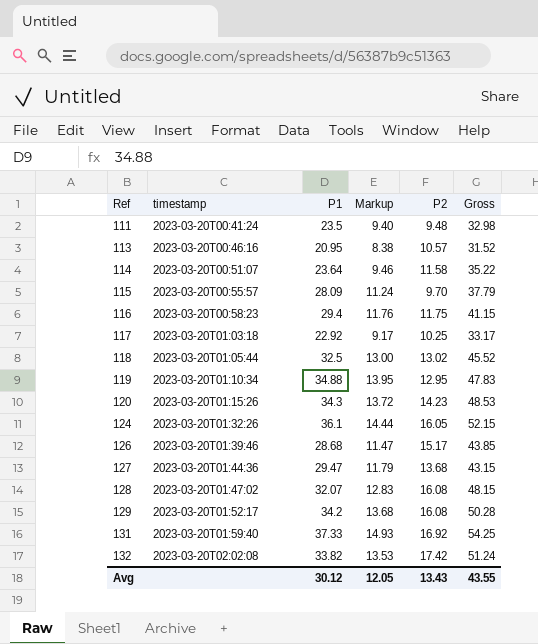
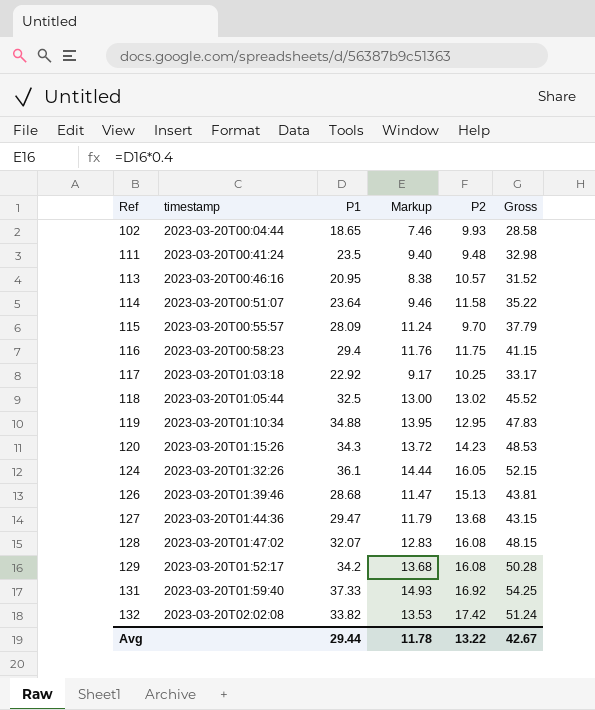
row 102: none -> 2023-03-20T00:04:44 | 18.65 | 7.46 | 9.93 | 28.58
126 | P2: 15.17 -> 15.13
126 | Gross: 43.85 -> 43.81
Avg | P1: 30.12 -> 29.44
Avg | Markup: 12.05 -> 11.78
Avg | P2: 13.43 -> 13.22
Avg | Gross: 43.55 -> 42.67

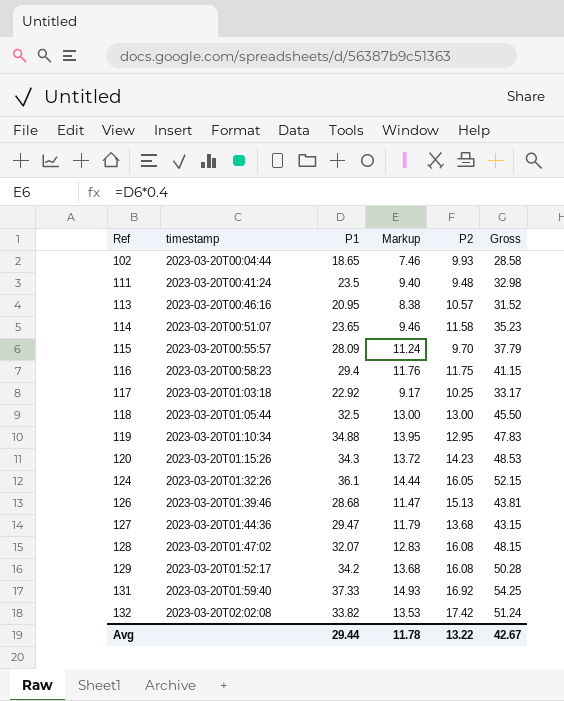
114 | P1: 23.64 -> 23.65
114 | Gross: 35.22 -> 35.23
118 | P2: 13.02 -> 13.00
118 | Gross: 45.52 -> 45.50

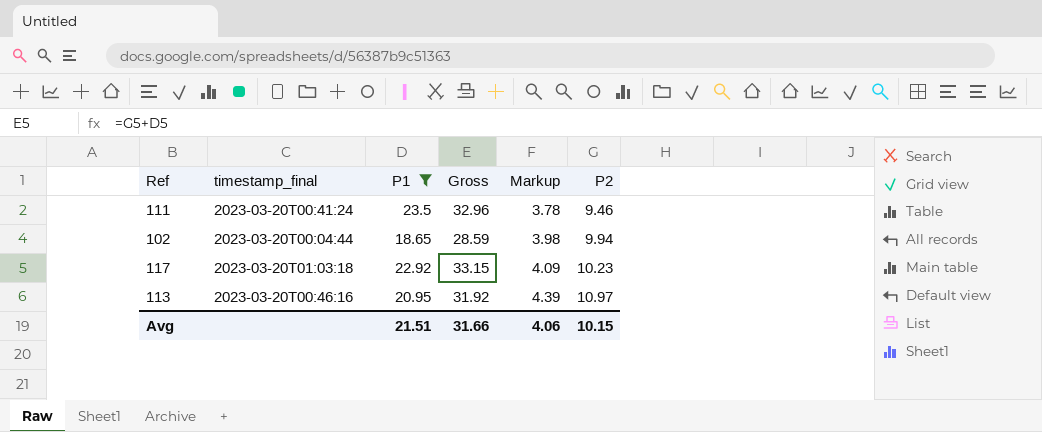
filter: none -> P1 <= 23.5
row order: Ref ascending -> Markup ascending
column name: timestamp -> timestamp_final
column Gross | position: 6 -> 4
column Markup | formula: [P1] * 0.4 -> [P2] * 0.4
111 | Gross: 32.98 -> 32.96
111 | P2: 9.48 -> 9.46
102 | Gross: 28.58 -> 28.59
102 | P2: 9.93 -> 9.94
117 | Gross: 33.17 -> 33.15
117 | P2: 10.25 -> 10.23
113 | Gross: 31.52 -> 31.92
113 | P2: 10.57 -> 10.97
Avg | P1: 29.44 -> 21.51
Avg | Gross: 42.67 -> 31.66
Avg | Markup: 11.78 -> 4.06
Avg | P2: 13.22 -> 10.15

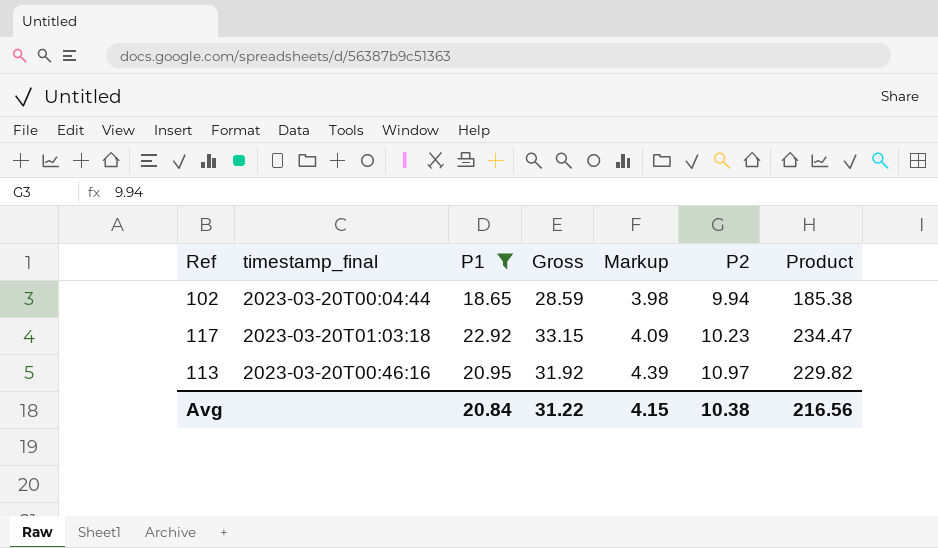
column Product | formula: none -> [P1] * [P2]
row 111: 2023-03-20T00:41:24 | 23.5 | 32.96 | 3.78 | 9.46 -> none
Avg | P1: 21.51 -> 20.84
Avg | Gross: 31.66 -> 31.22
Avg | Markup: 4.06 -> 4.15
Avg | P2: 10.15 -> 10.38

